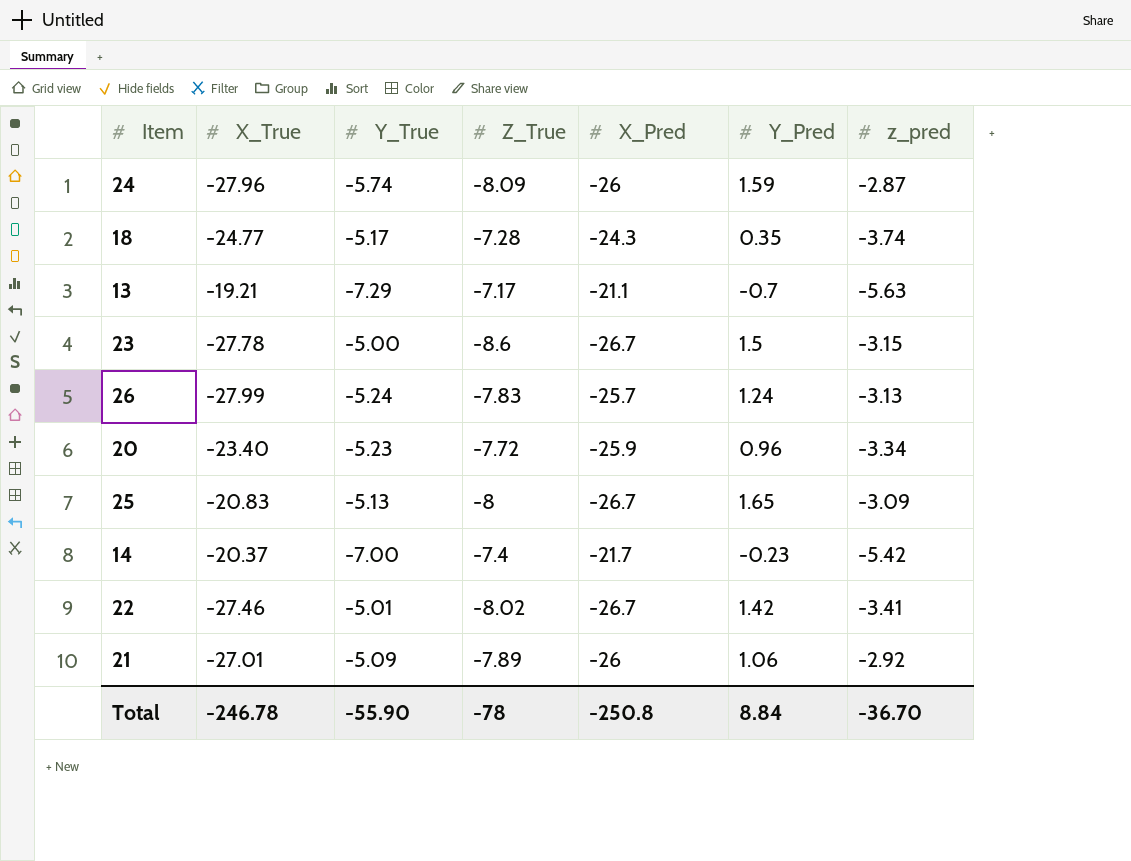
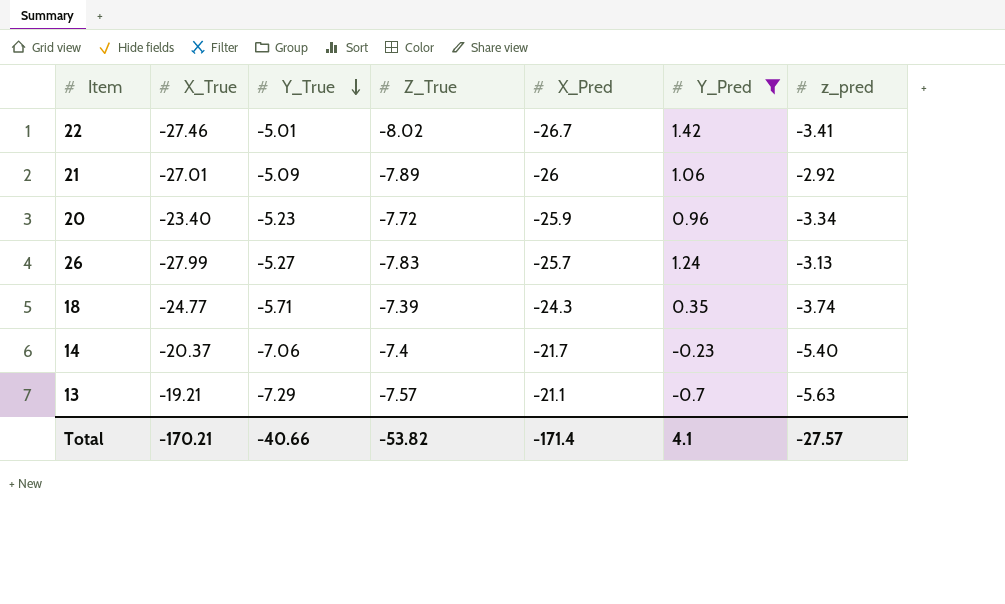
filter: none -> Y_Pred <= 1.42
row order: none -> Y_True descending
26 | Y_True: -5.24 -> -5.27
18 | Y_True: -5.17 -> -5.71
18 | Z_True: -7.28 -> -7.39
14 | Y_True: -7.00 -> -7.06
14 | z_pred: -5.42 -> -5.40
13 | Z_True: -7.17 -> -7.57
Total | X_True: -246.78 -> -170.21
Total | Y_True: -55.90 -> -40.66
Total | Z_True: -78 -> -53.82
Total | X_Pred: -250.8 -> -171.4
Total | Y_Pred: 8.84 -> 4.1
Total | z_pred: -36.70 -> -27.57

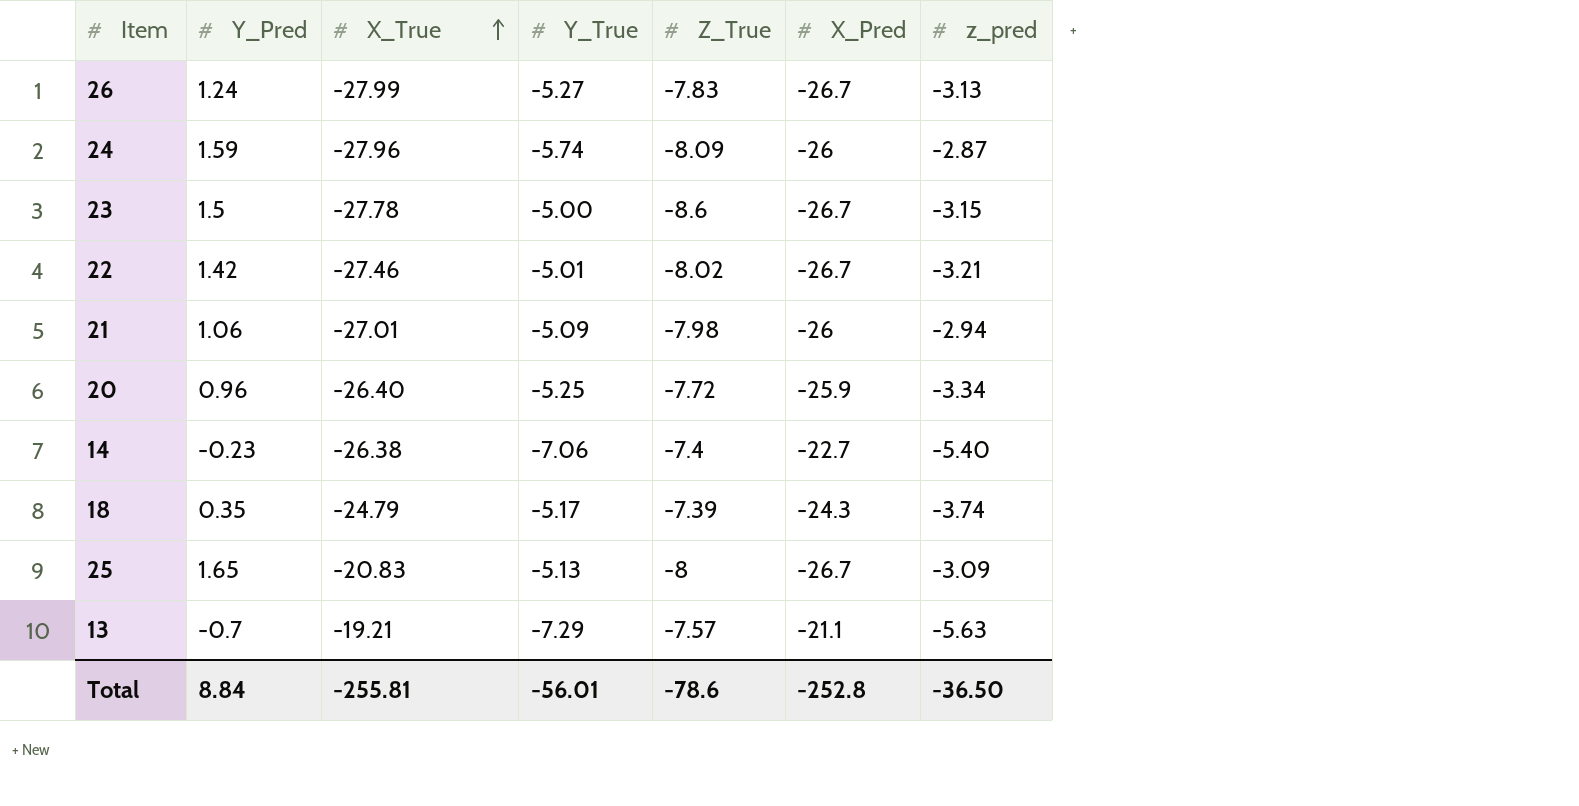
filter: Y_Pred <= 1.42 -> none
row order: Y_True descending -> X_True ascending
column Y_Pred | position: 6 -> 2
26 | X_Pred: -25.7 -> -26.7
22 | z_pred: -3.41 -> -3.21
21 | Z_True: -7.89 -> -7.98
21 | z_pred: -2.92 -> -2.94
20 | X_True: -23.40 -> -26.40
20 | Y_True: -5.23 -> -5.25
14 | X_True: -20.37 -> -26.38
14 | X_Pred: -21.7 -> -22.7
18 | X_True: -24.77 -> -24.79
18 | Y_True: -5.71 -> -5.17
Total | Y_Pred: 4.1 -> 8.84
Total | X_True: -170.21 -> -255.81
Total | Y_True: -40.66 -> -56.01
Total | Z_True: -53.82 -> -78.6
Total | X_Pred: -171.4 -> -252.8
Total | z_pred: -27.57 -> -36.50

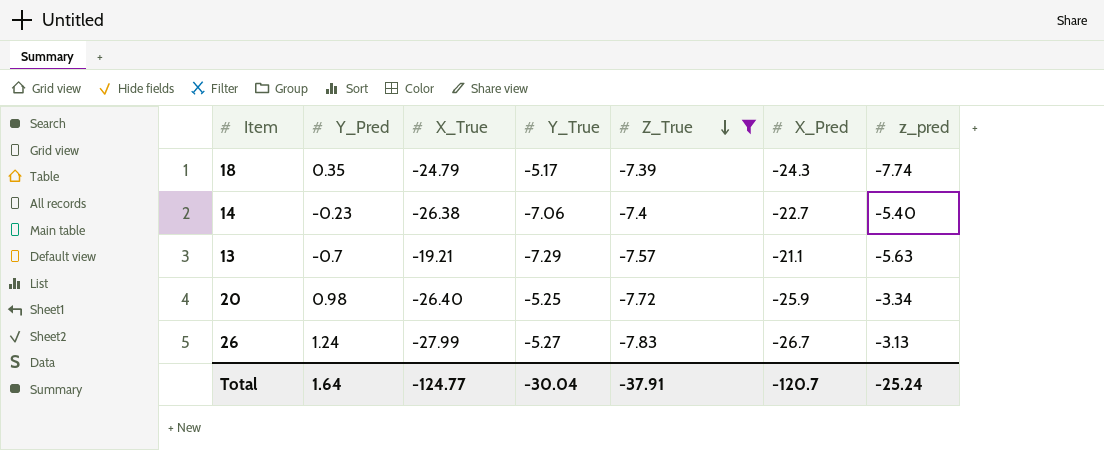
filter: none -> Z_True >= -7.83
row order: X_True ascending -> Z_True descending
18 | z_pred: -3.74 -> -7.74
20 | Y_Pred: 0.96 -> 0.98
Total | Y_Pred: 8.84 -> 1.64
Total | X_True: -255.81 -> -124.77
Total | Y_True: -56.01 -> -30.04
Total | Z_True: -78.6 -> -37.91
Total | X_Pred: -252.8 -> -120.7
Total | z_pred: -36.50 -> -25.24

